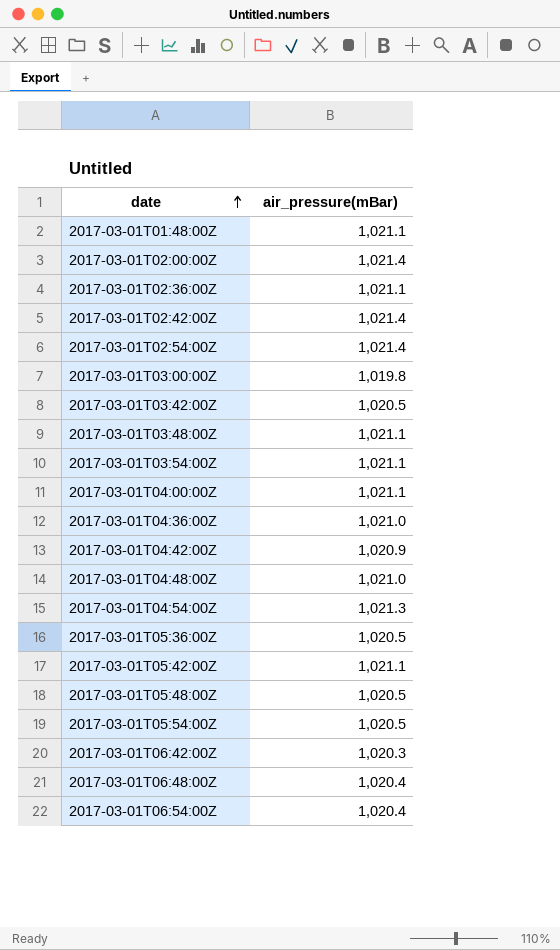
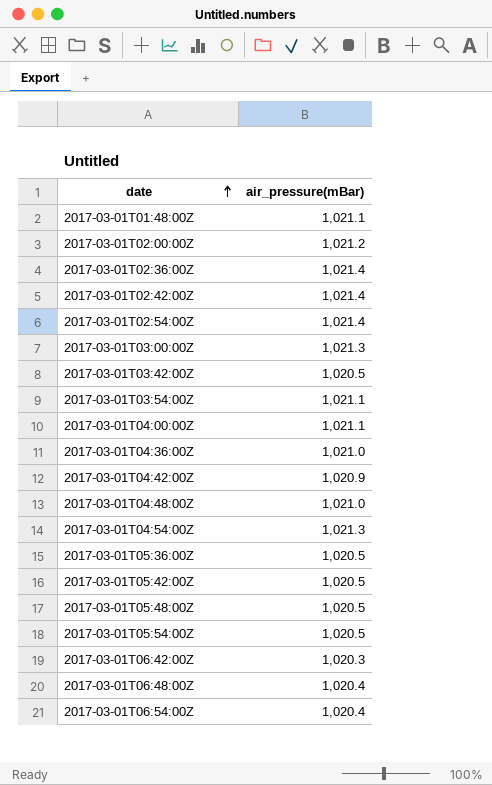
row 2017-03-01T03:48:00Z: 1,021.1 -> none
2017-03-01T02:00:00Z | air_pressure(mBar): 1,021.4 -> 1,021.2
2017-03-01T02:36:00Z | air_pressure(mBar): 1,021.1 -> 1,021.4
2017-03-01T03:00:00Z | air_pressure(mBar): 1,019.8 -> 1,021.3
2017-03-01T05:42:00Z | air_pressure(mBar): 1,021.1 -> 1,020.5

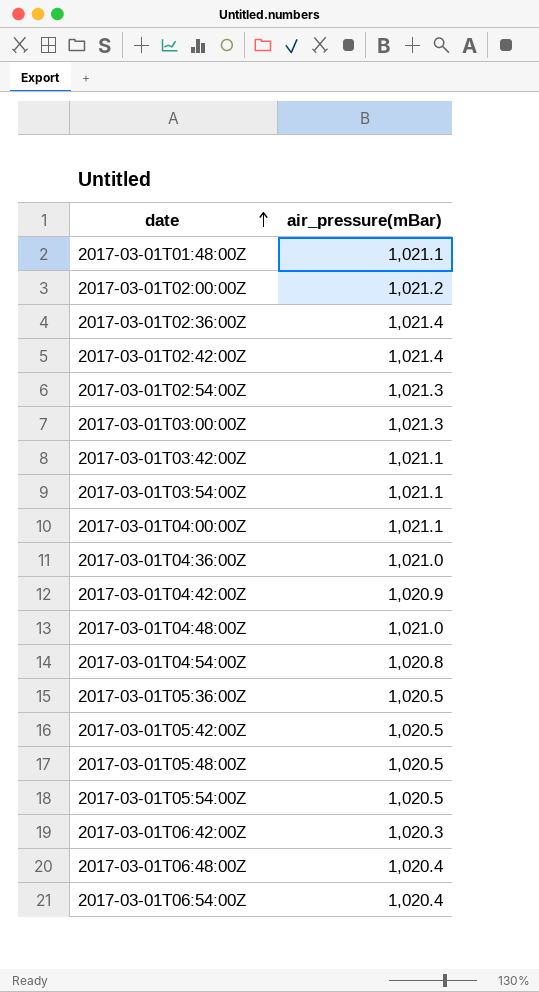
2017-03-01T02:54:00Z | air_pressure(mBar): 1,021.4 -> 1,021.3
2017-03-01T03:42:00Z | air_pressure(mBar): 1,020.5 -> 1,021.1
2017-03-01T04:54:00Z | air_pressure(mBar): 1,021.3 -> 1,020.8

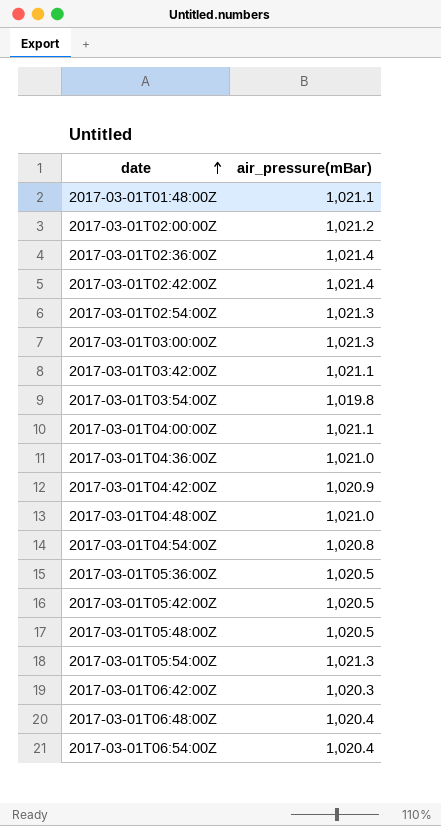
2017-03-01T03:54:00Z | air_pressure(mBar): 1,021.1 -> 1,019.8
2017-03-01T05:54:00Z | air_pressure(mBar): 1,020.5 -> 1,021.3

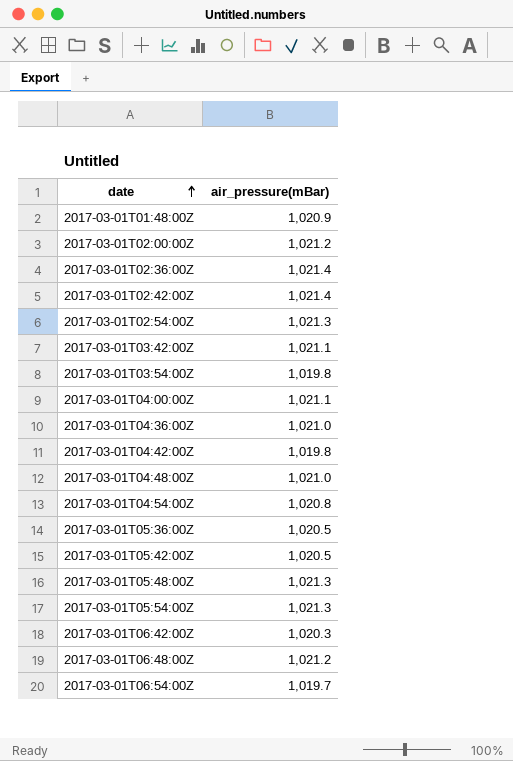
row 2017-03-01T03:00:00Z: 1,021.3 -> none
2017-03-01T01:48:00Z | air_pressure(mBar): 1,021.1 -> 1,020.9
2017-03-01T04:42:00Z | air_pressure(mBar): 1,020.9 -> 1,019.8
2017-03-01T05:48:00Z | air_pressure(mBar): 1,020.5 -> 1,021.3
2017-03-01T06:48:00Z | air_pressure(mBar): 1,020.4 -> 1,021.2
2017-03-01T06:54:00Z | air_pressure(mBar): 1,020.4 -> 1,019.7

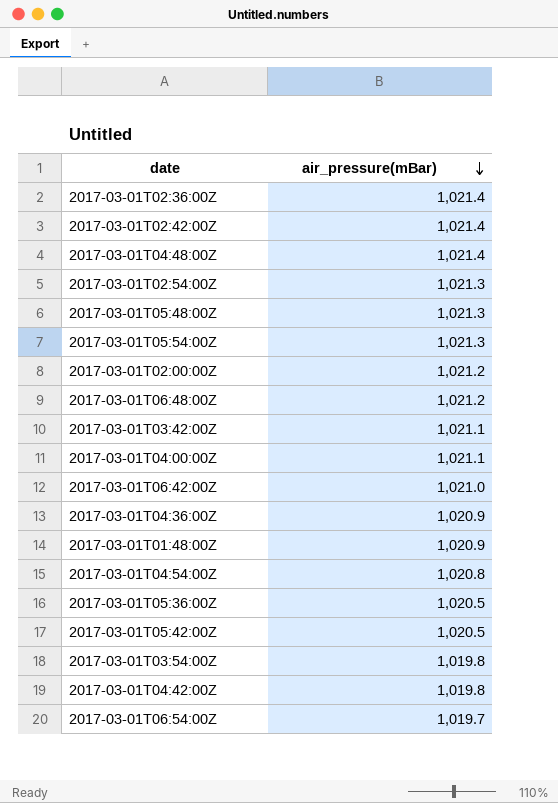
row order: date ascending -> air_pressure(mBar) descending
2017-03-01T04:48:00Z | air_pressure(mBar): 1,021.0 -> 1,021.4
2017-03-01T06:42:00Z | air_pressure(mBar): 1,020.3 -> 1,021.0
2017-03-01T04:36:00Z | air_pressure(mBar): 1,021.0 -> 1,020.9

